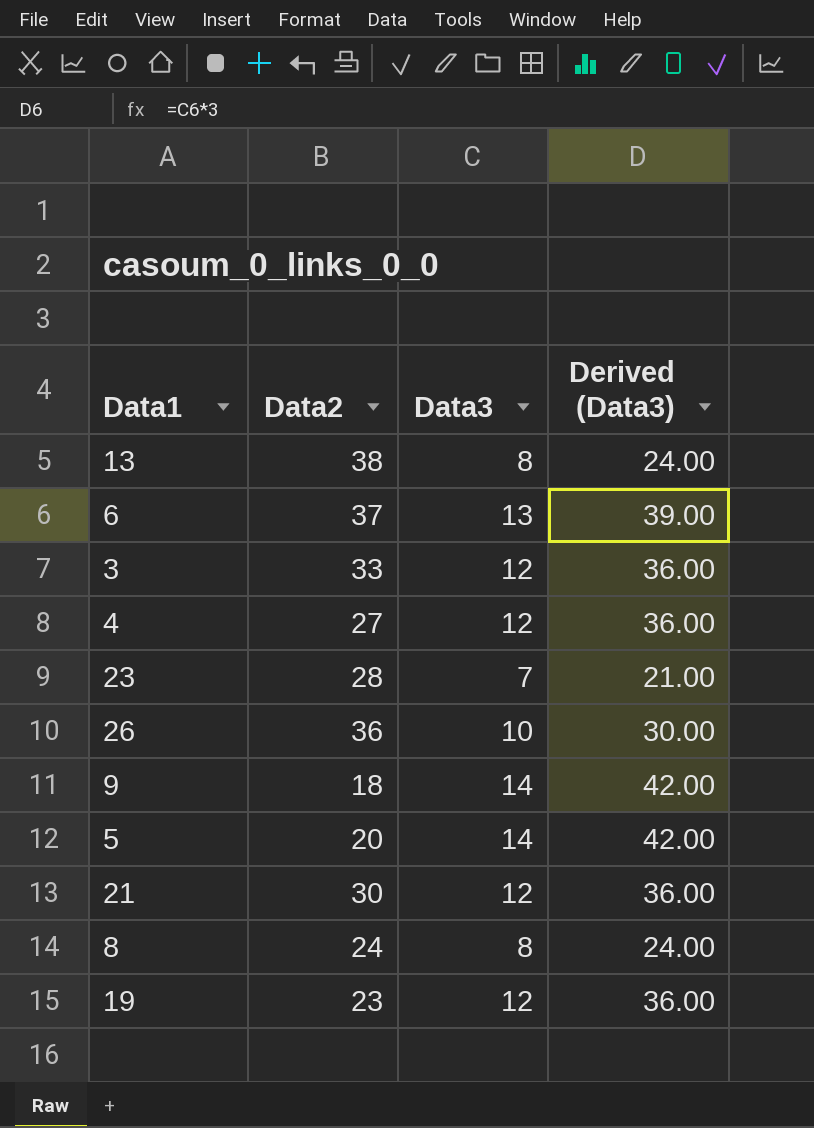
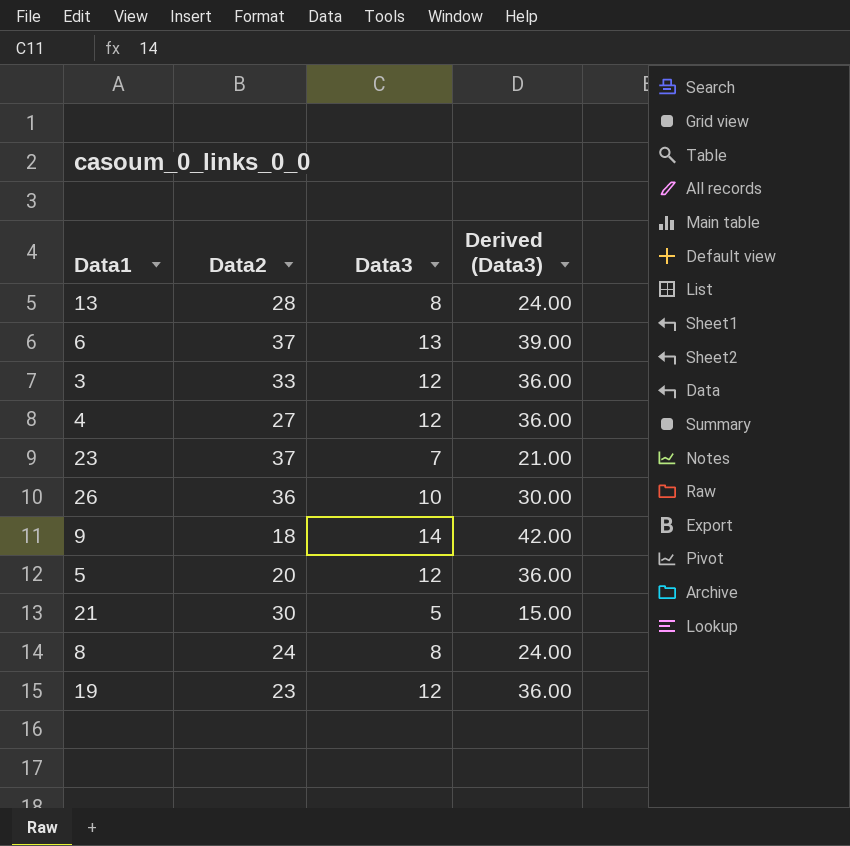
13 | Data2: 38 -> 28
23 | Data2: 28 -> 37
5 | Data3: 14 -> 12
5 | Derived (Data3): 42.00 -> 36.00
21 | Data3: 12 -> 5
21 | Derived (Data3): 36.00 -> 15.00

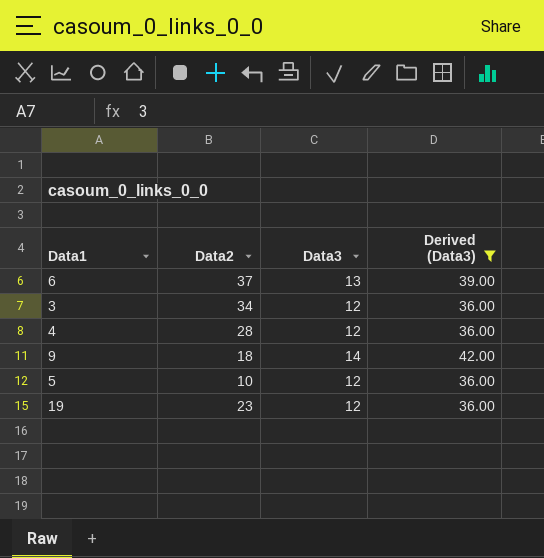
filter: none -> Derived (Data3) >= 36.00
3 | Data2: 33 -> 34
4 | Data2: 27 -> 28
5 | Data2: 20 -> 10

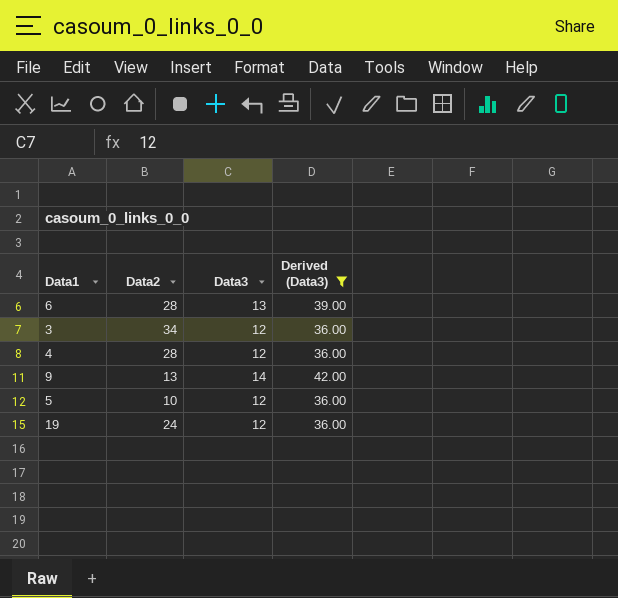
6 | Data2: 37 -> 28
9 | Data2: 18 -> 13
19 | Data2: 23 -> 24

